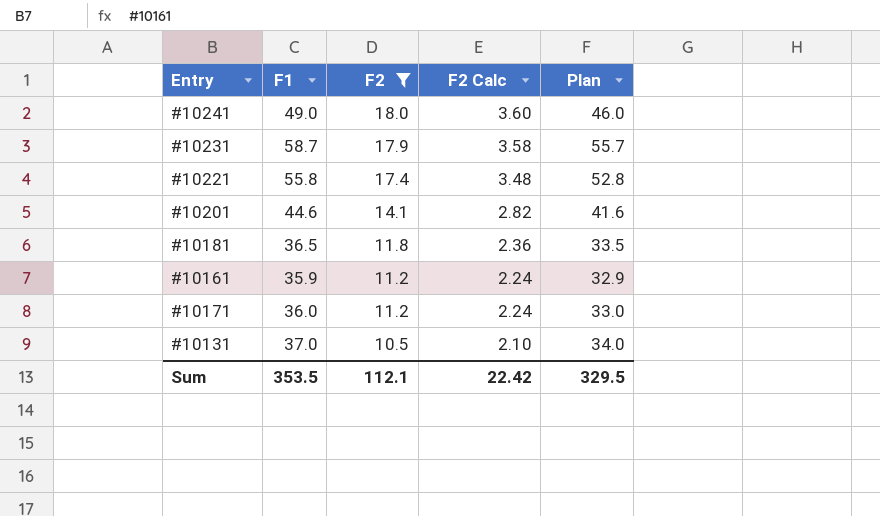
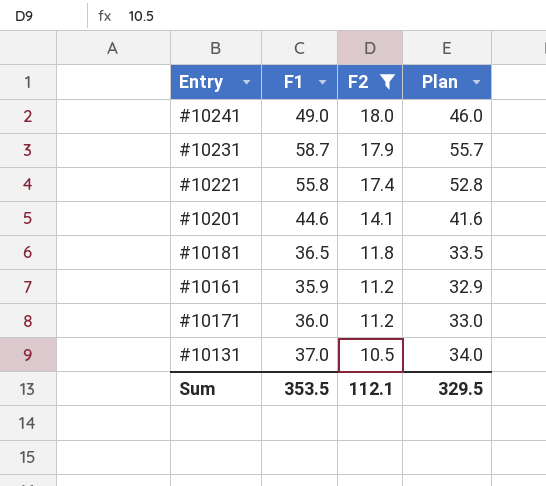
column F2 Calc | formula: [F2] * 0.2 -> none

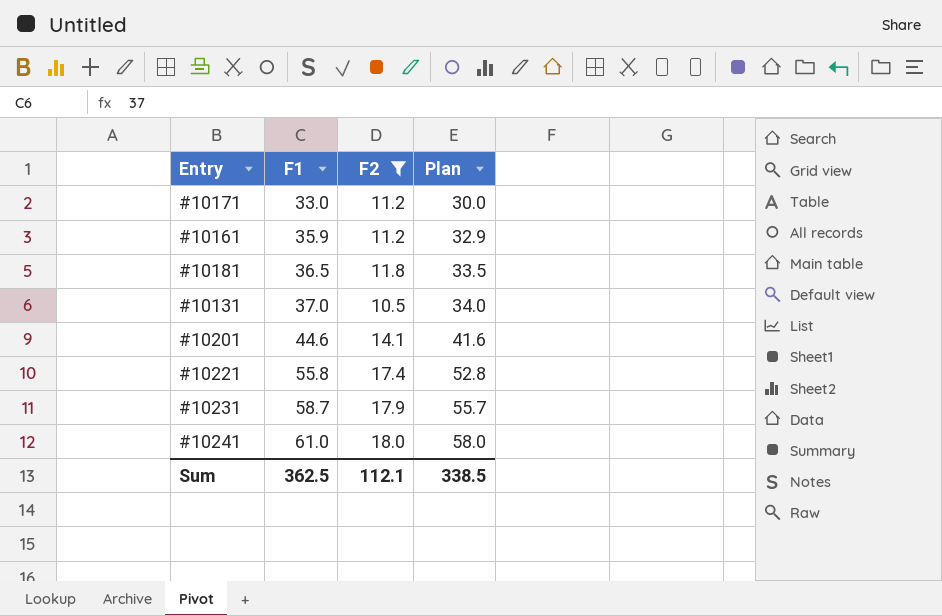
row order: F2 descending -> F1 ascending
#10171 | F1: 36.0 -> 33.0
#10171 | Plan: 33.0 -> 30.0
#10241 | F1: 49.0 -> 61.0
#10241 | Plan: 46.0 -> 58.0
Sum | F1: 353.5 -> 362.5
Sum | Plan: 329.5 -> 338.5

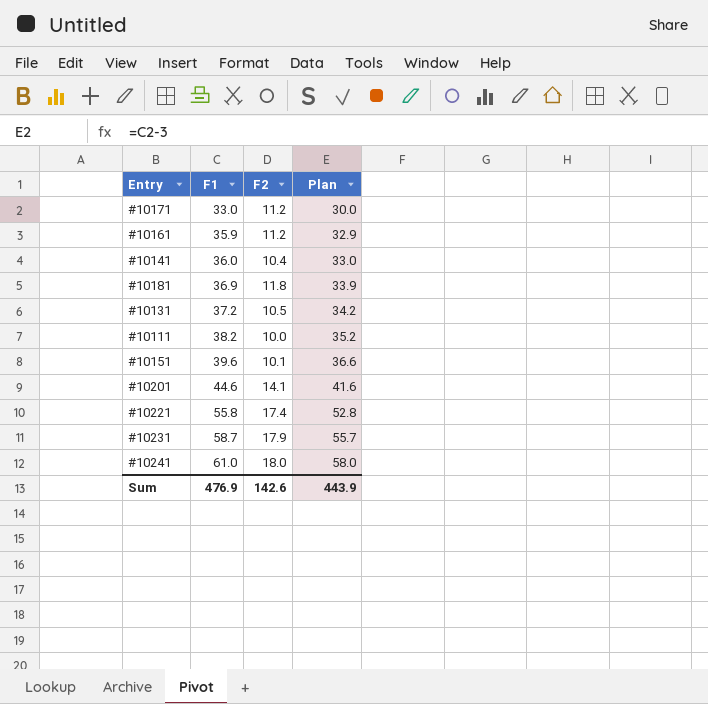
filter: F2 >= 10.5 -> none
#10181 | F1: 36.5 -> 36.9
#10181 | Plan: 33.5 -> 33.9
#10131 | F1: 37.0 -> 37.2
#10131 | Plan: 34.0 -> 34.2
Sum | F1: 362.5 -> 476.9
Sum | F2: 112.1 -> 142.6
Sum | Plan: 338.5 -> 443.9

